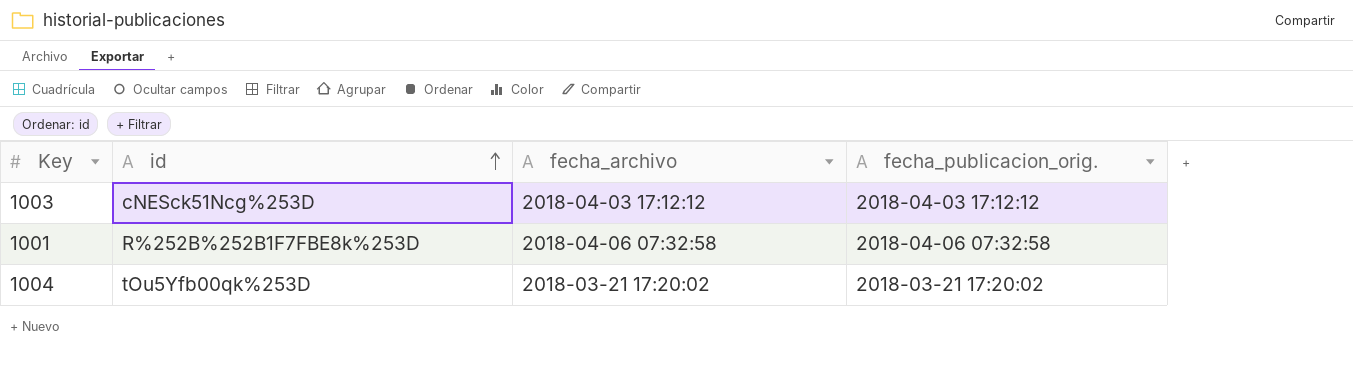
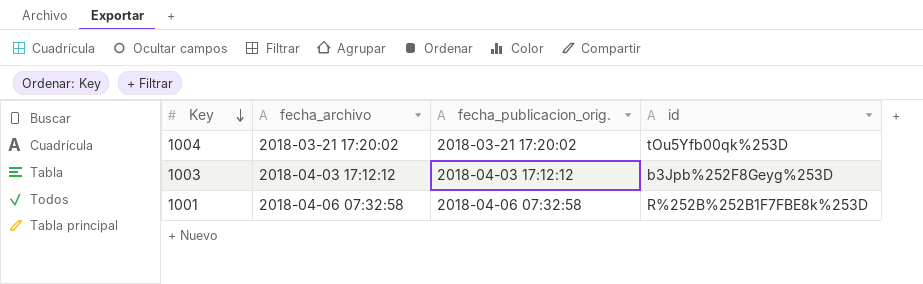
row order: id ascending -> Key descending
column id | position: 2 -> 4
1003 | id: cNESck51Ncg%253D -> b3Jpb%252F8Geyg%253D

